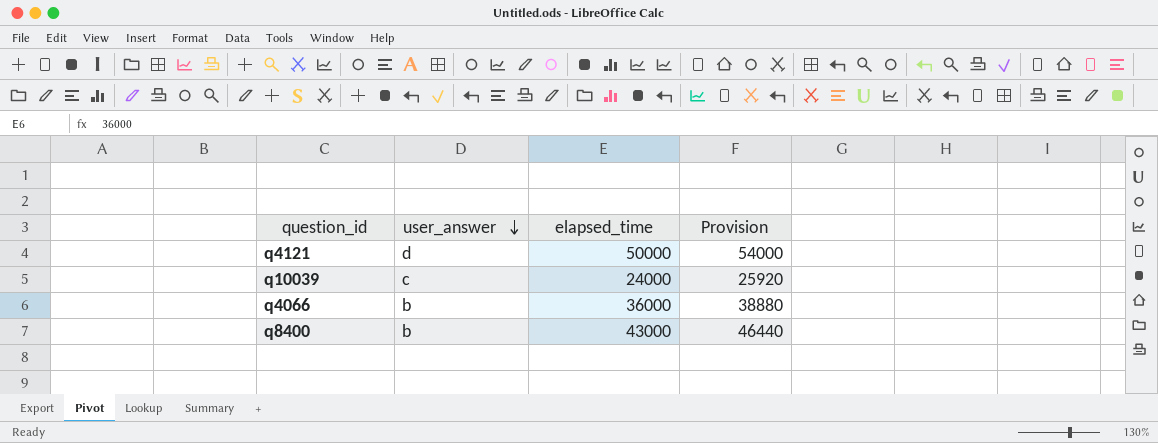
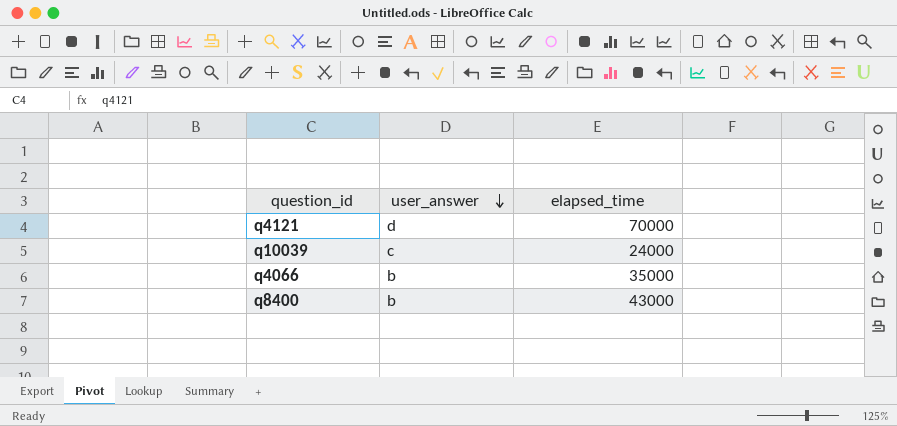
column Provision | formula: [elapsed_time] * 1.08 -> none
q4121 | elapsed_time: 50000 -> 70000
q4066 | elapsed_time: 36000 -> 35000

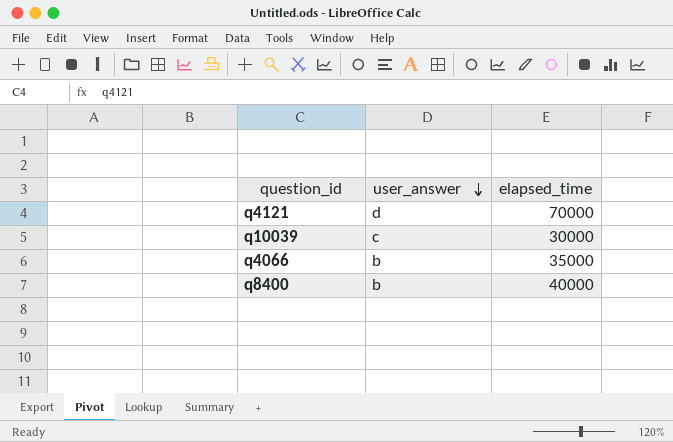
q10039 | elapsed_time: 24000 -> 30000
q8400 | elapsed_time: 43000 -> 40000

